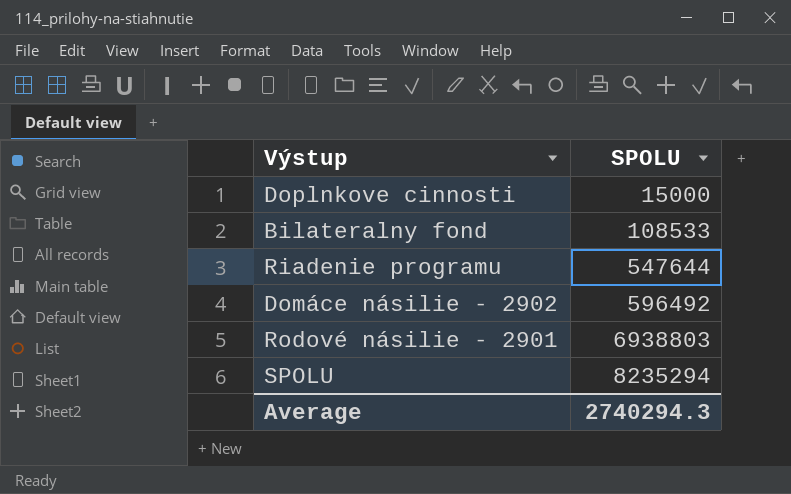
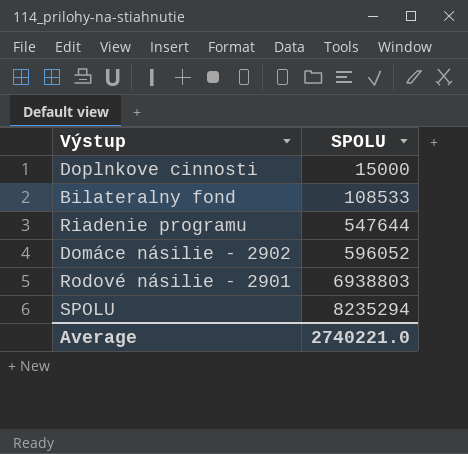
Domáce násilie - 2902 | SPOLU: 596492 -> 596052
Average | SPOLU: 2740294.3 -> 2740221.0

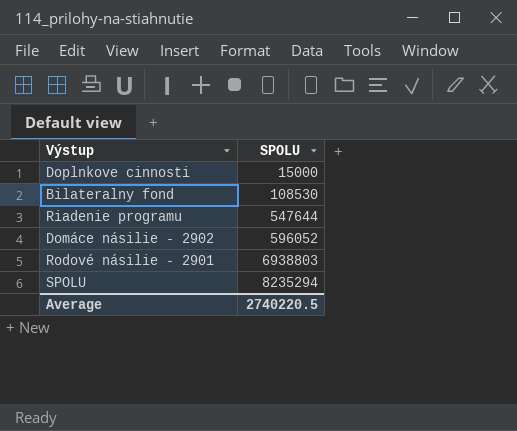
Bilateralny fond | SPOLU: 108533 -> 108530
Average | SPOLU: 2740221.0 -> 2740220.5

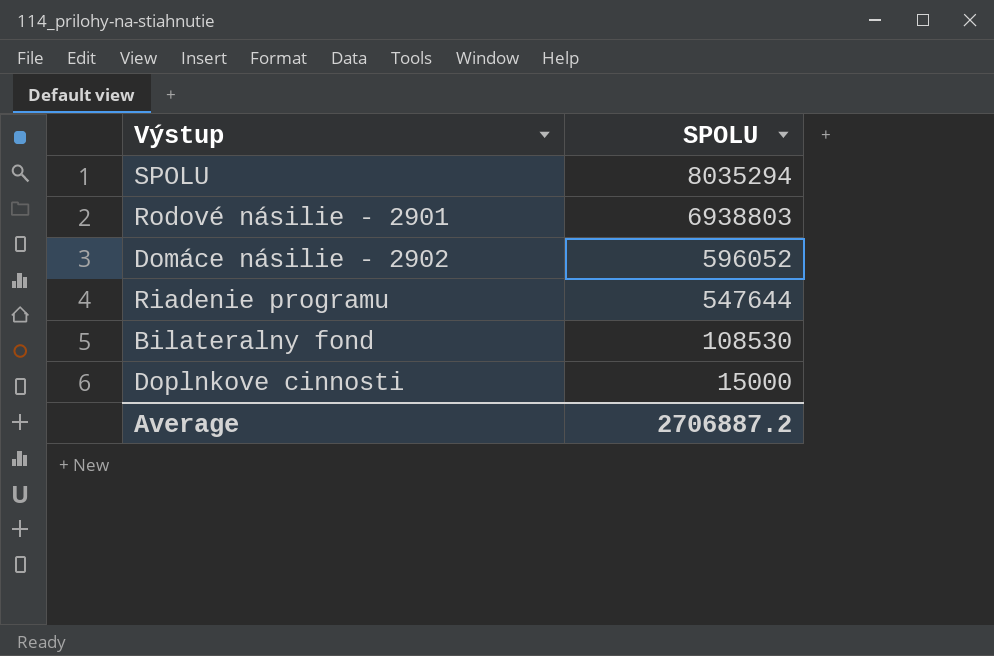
row order: SPOLU ascending -> SPOLU descending
SPOLU | SPOLU: 8235294 -> 8035294
Average | SPOLU: 2740220.5 -> 2706887.2

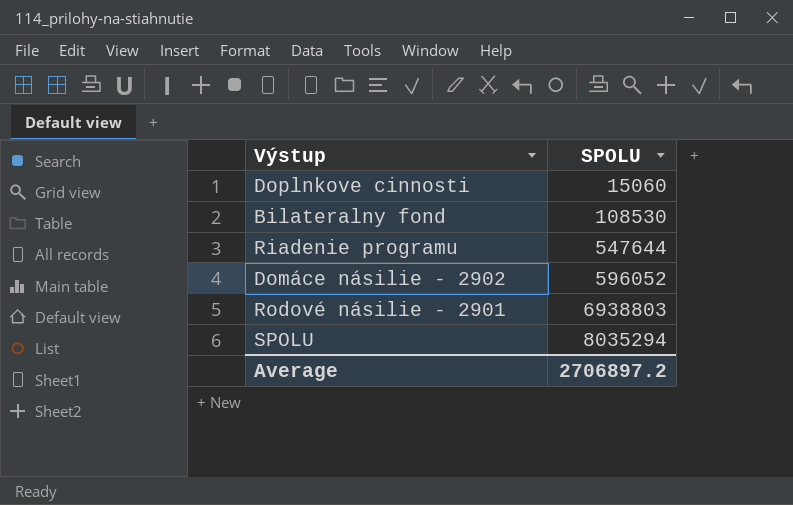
row order: SPOLU descending -> SPOLU ascending
Doplnkove cinnosti | SPOLU: 15000 -> 15060
Average | SPOLU: 2706887.2 -> 2706897.2

